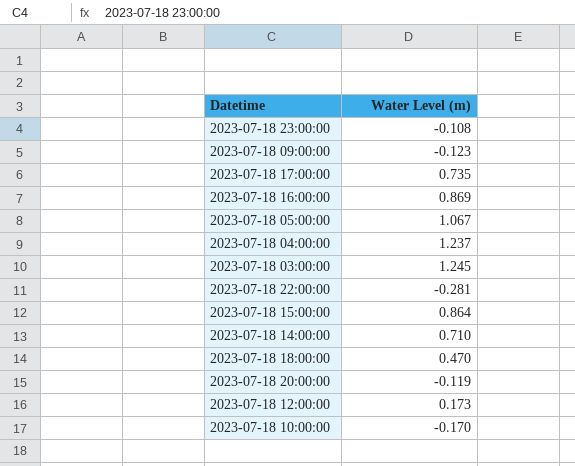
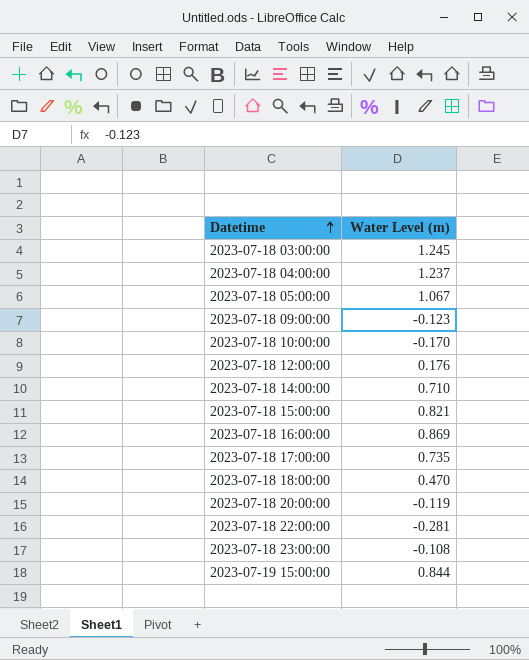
row order: none -> Datetime ascending
2023-07-18 12:00:00 | Water Level (m): 0.173 -> 0.176
2023-07-18 15:00:00 | Water Level (m): 0.864 -> 0.821
row 2023-07-19 15:00:00: none -> 0.844

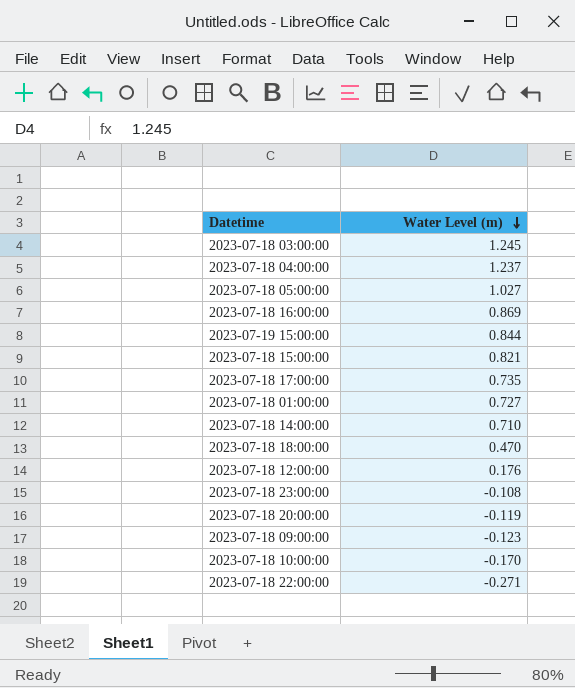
row order: Datetime ascending -> Water Level (m) descending
2023-07-18 05:00:00 | Water Level (m): 1.067 -> 1.027
row 2023-07-18 01:00:00: none -> 0.727
2023-07-18 22:00:00 | Water Level (m): -0.281 -> -0.271

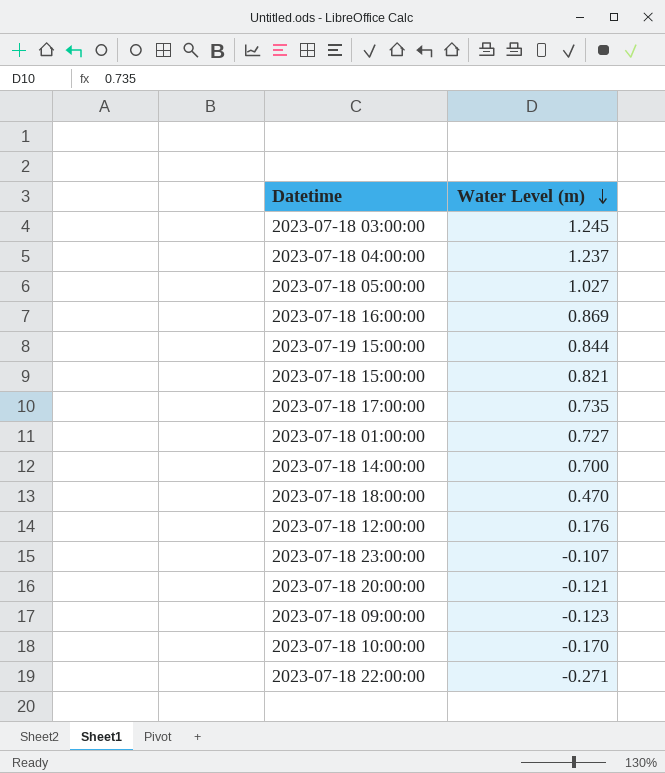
2023-07-18 14:00:00 | Water Level (m): 0.710 -> 0.700
2023-07-18 23:00:00 | Water Level (m): -0.108 -> -0.107
2023-07-18 20:00:00 | Water Level (m): -0.119 -> -0.121

